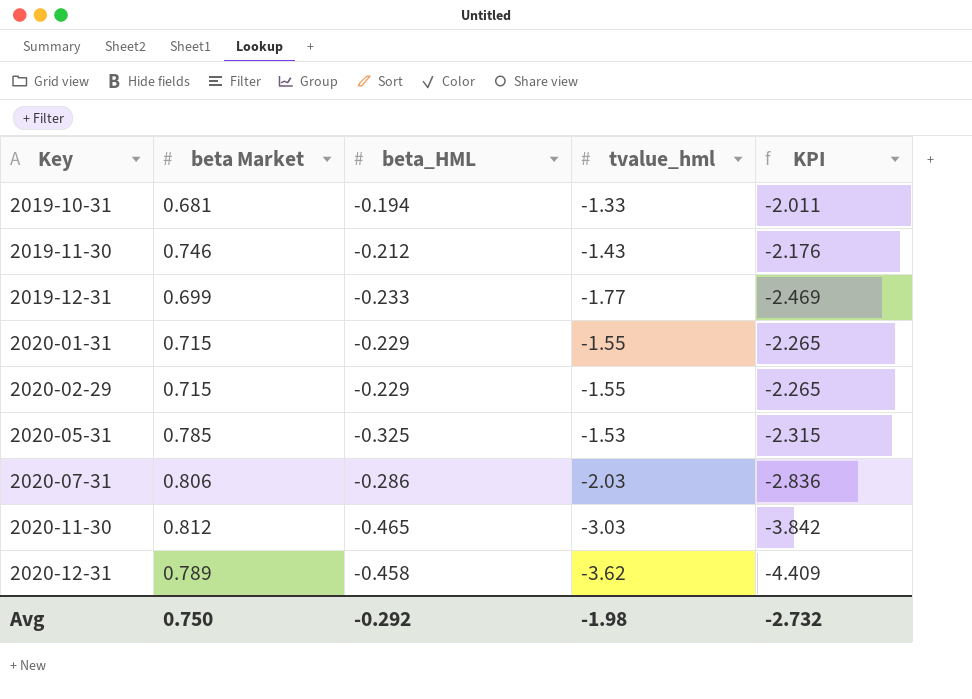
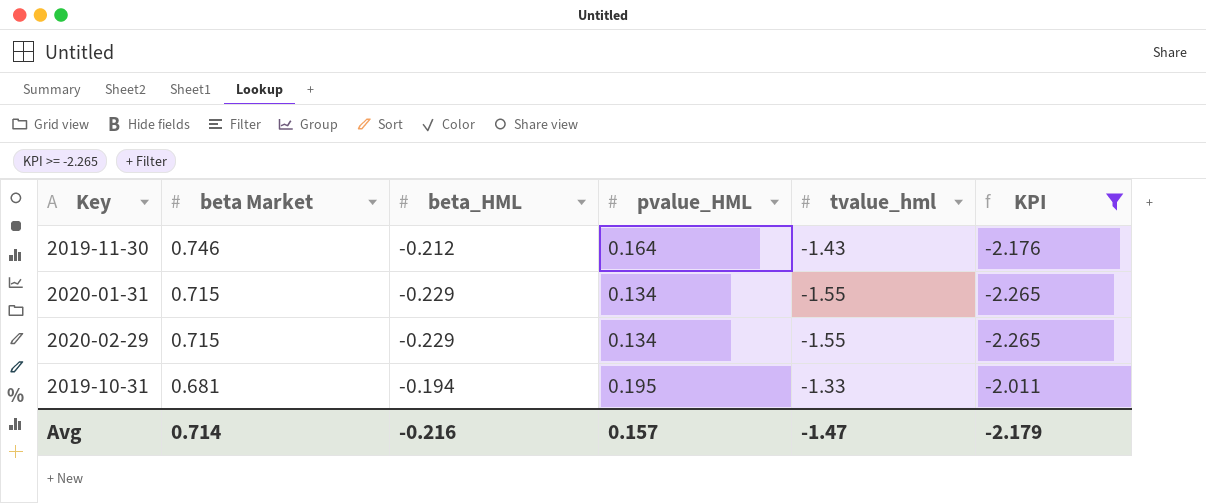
filter: none -> KPI >= -2.265
row order: Key ascending -> beta Market descending
column pvalue_HML | position: none -> 4
Avg | beta Market: 0.750 -> 0.714
Avg | beta_HML: -0.292 -> -0.216
Avg | tvalue_hml: -1.98 -> -1.47
Avg | KPI: -2.732 -> -2.179

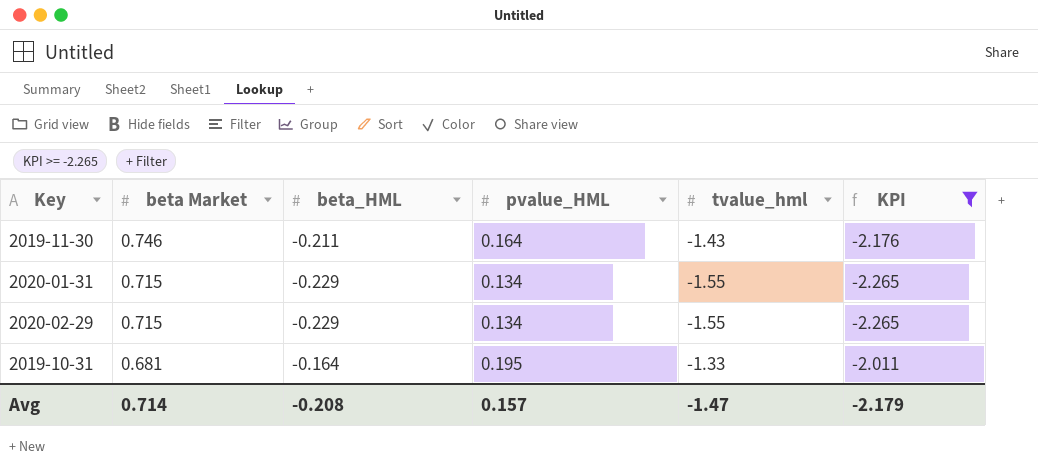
2019-11-30 | beta_HML: -0.212 -> -0.211
2019-10-31 | beta_HML: -0.194 -> -0.164
Avg | beta_HML: -0.216 -> -0.208

